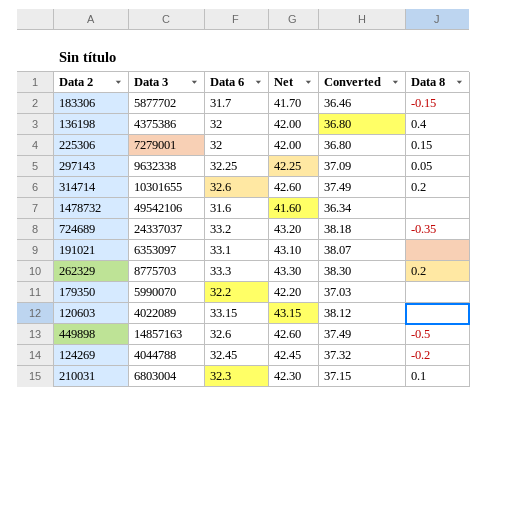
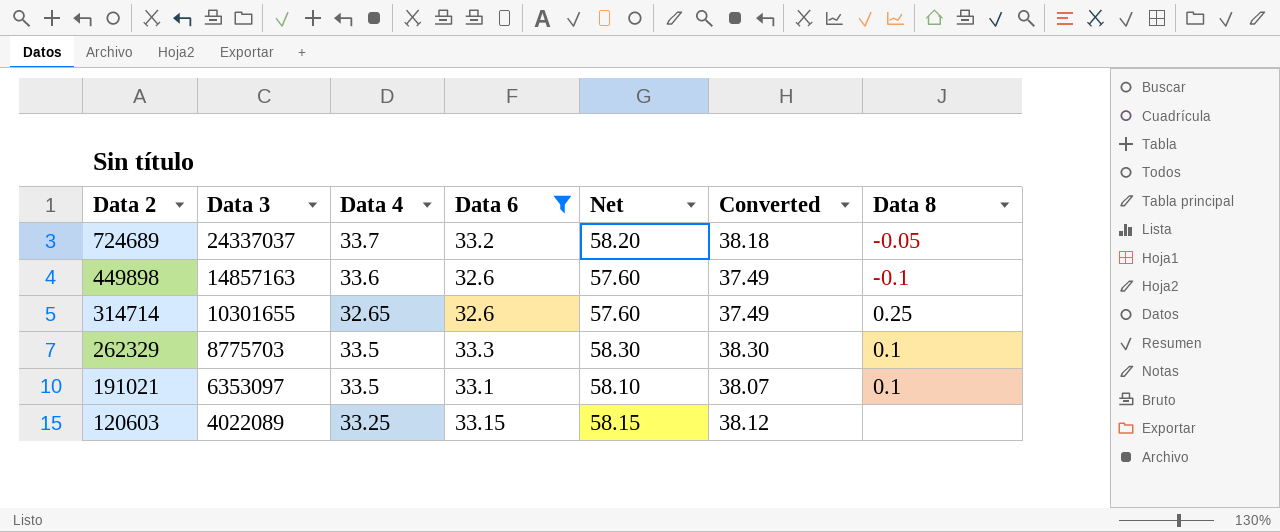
filter: none -> Data 6 >= 32.6
row order: none -> Data 2 descending
column Data 4 | position: none -> 3
column Net | formula: [Data 6] + 10 -> [Data 6] + 25
724689 | Data 8: -0.35 -> -0.05
449898 | Data 8: -0.5 -> -0.1
314714 | Data 8: 0.2 -> 0.25
262329 | Data 8: 0.2 -> 0.1
191021 | Data 8: none -> 0.1

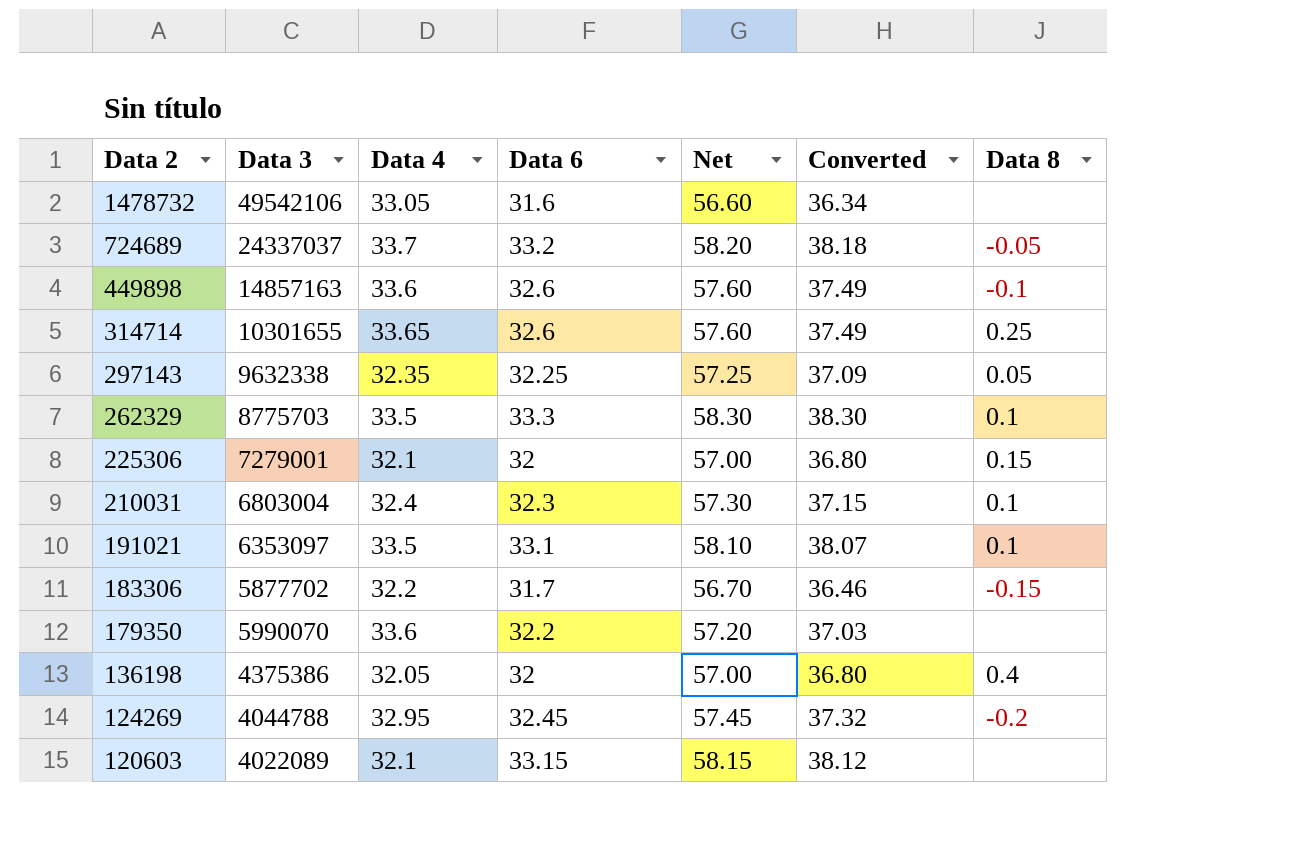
filter: Data 6 >= 32.6 -> none
314714 | Data 4: 32.65 -> 33.65
120603 | Data 4: 33.25 -> 32.1

